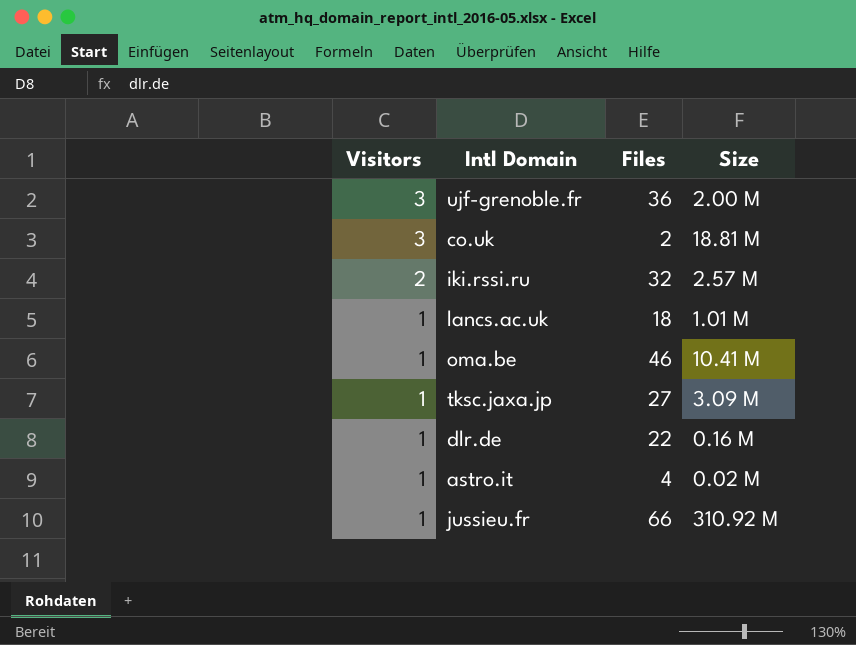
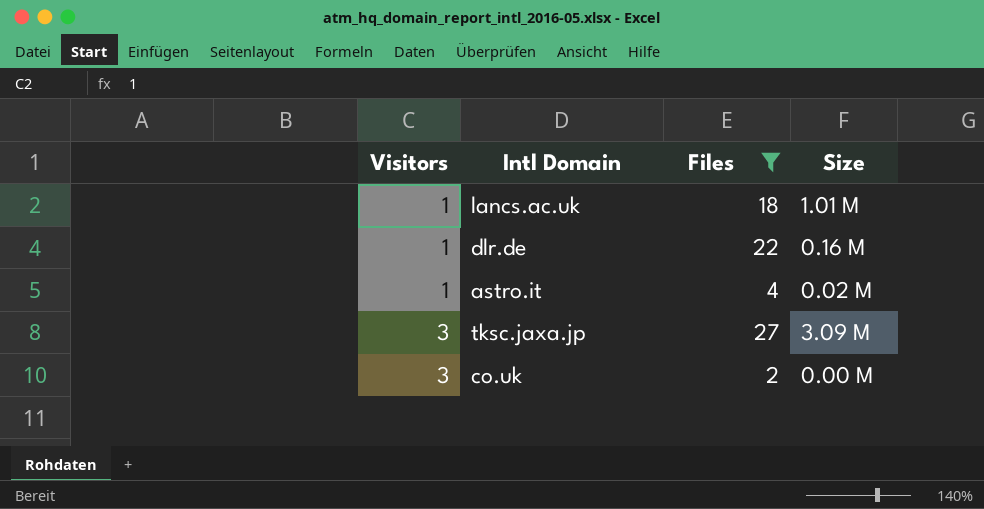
filter: none -> Files <= 27
row order: Visitors descending -> Visitors ascending
tksc.jaxa.jp | Visitors: 1 -> 3
co.uk | Size: 18.81 M -> 0.00 M

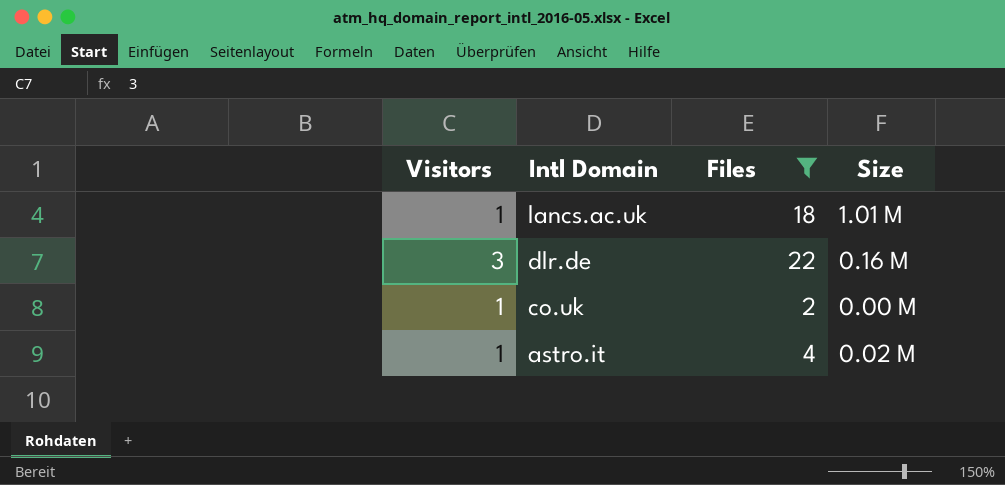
row order: Visitors ascending -> Intl Domain descending
row tksc.jaxa.jp: 3 | 27 | 3.09 M -> none
dlr.de | Visitors: 1 -> 3
co.uk | Visitors: 3 -> 1

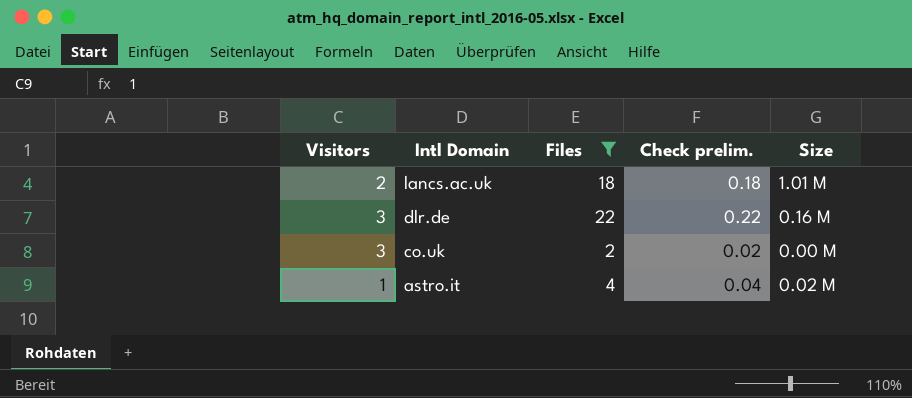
column Check prelim. | formula: none -> [Files] * 0.01
lancs.ac.uk | Visitors: 1 -> 2
co.uk | Visitors: 1 -> 3

